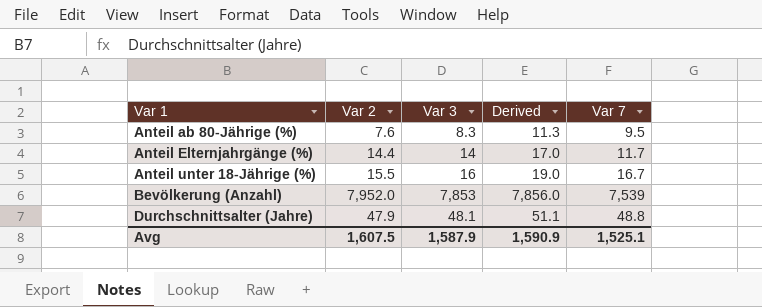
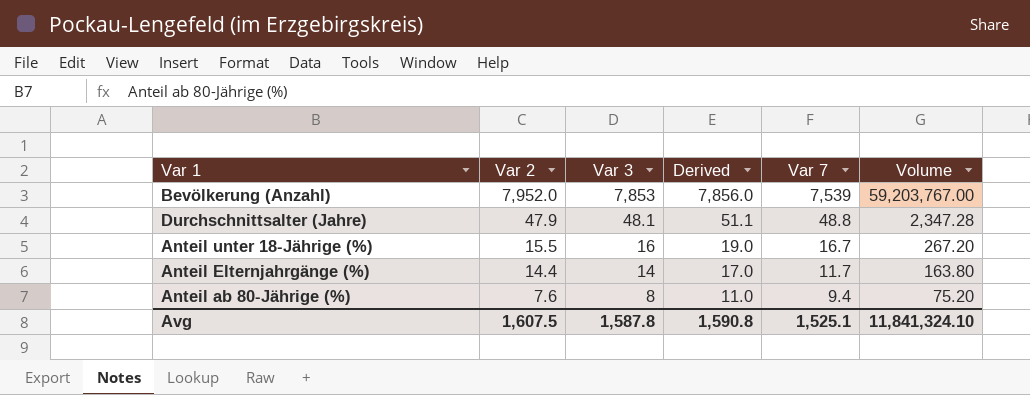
row order: Var 1 ascending -> Var 2 descending
column Volume | formula: none -> [Var 3] * [Var 7]
Anteil ab 80-Jährige (%) | Var 3: 8.3 -> 8
Anteil ab 80-Jährige (%) | Derived: 11.3 -> 11.0
Anteil ab 80-Jährige (%) | Var 7: 9.5 -> 9.4
Avg | Var 3: 1,587.9 -> 1,587.8
Avg | Derived: 1,590.9 -> 1,590.8

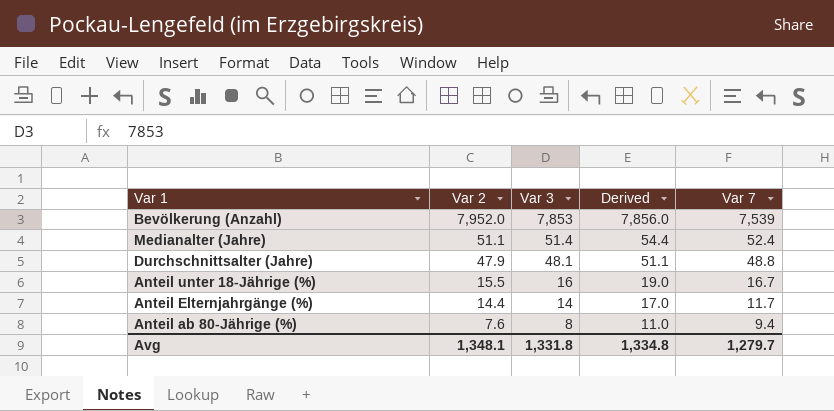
column Volume | formula: [Var 3] * [Var 7] -> none
row Medianalter (Jahre): none -> 51.1 | 51.4 | 54.4 | 52.4
Avg | Var 2: 1,607.5 -> 1,348.1
Avg | Var 3: 1,587.8 -> 1,331.8
Avg | Derived: 1,590.8 -> 1,334.8
Avg | Var 7: 1,525.1 -> 1,279.7

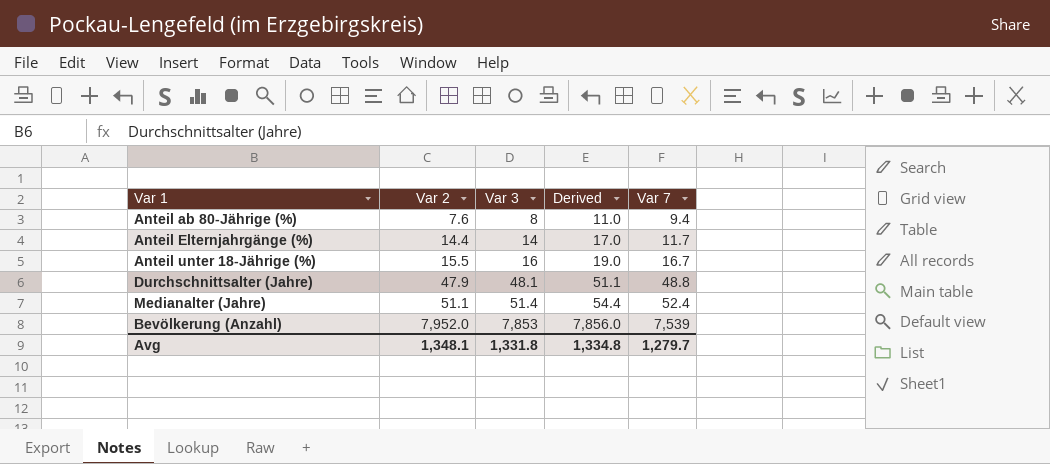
row order: Var 2 descending -> Var 2 ascending

